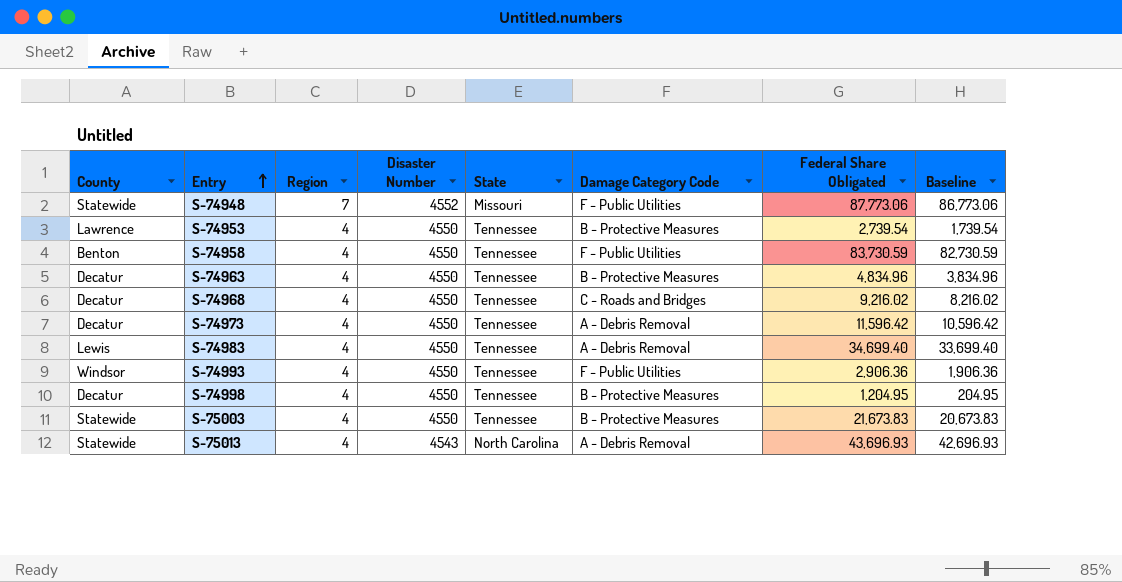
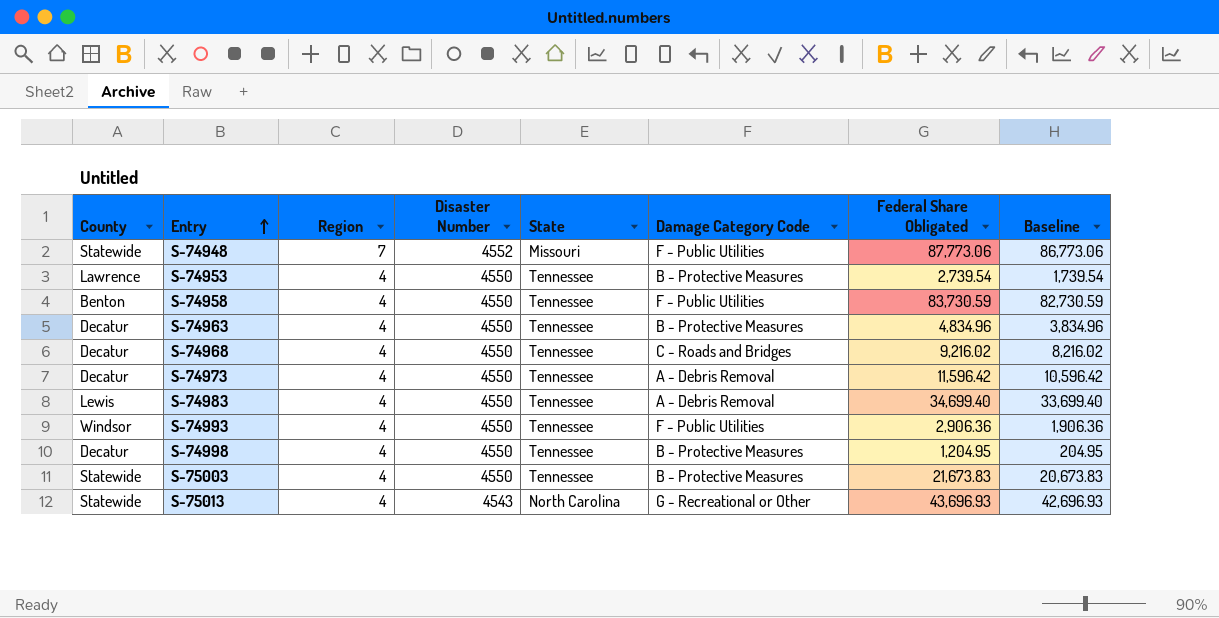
S-75013 | Damage Category Code: A - Debris Removal -> G - Recreational or Other

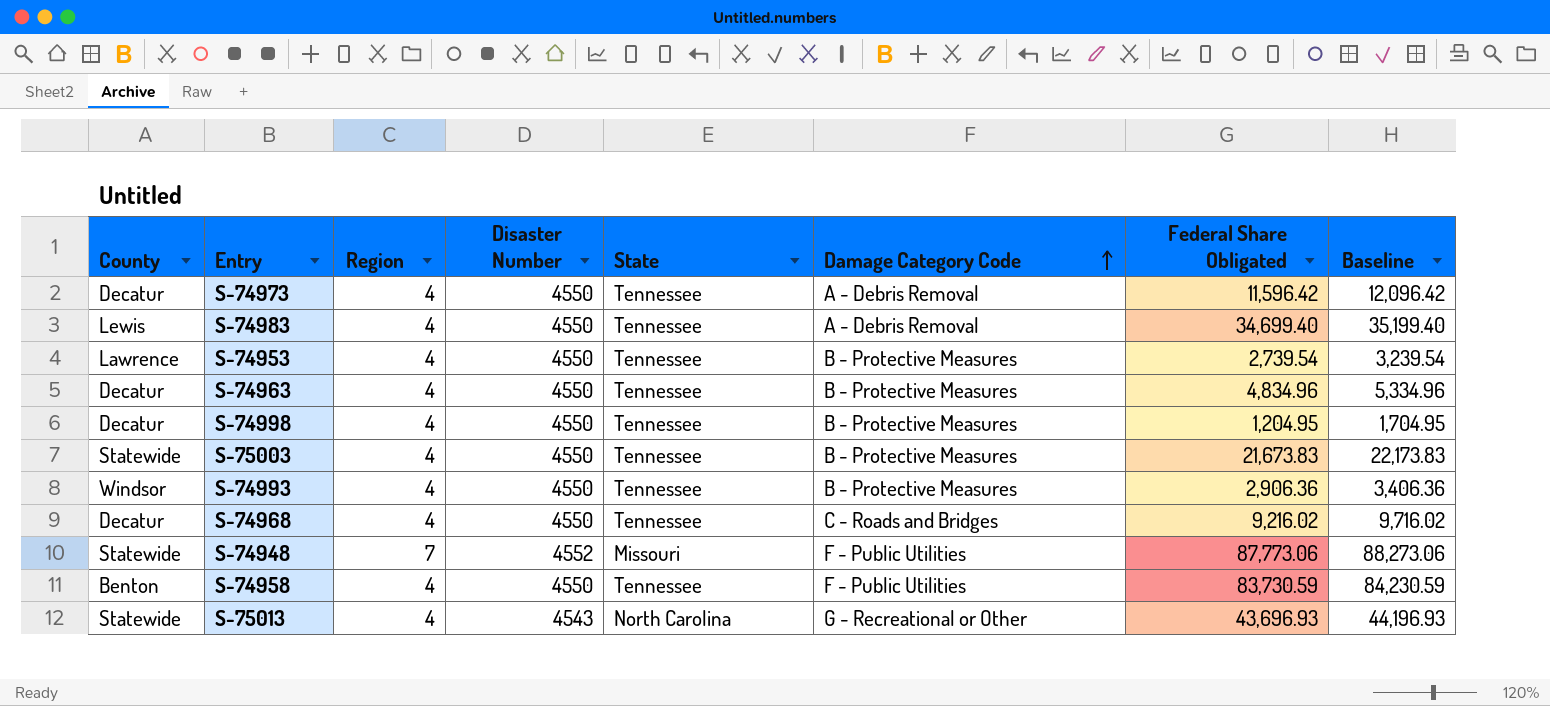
row order: Entry ascending -> Damage Category Code ascending
column Baseline | formula: [Federal Share Obligated] - 1000 -> [Federal Share Obligated] + 500
S-74993 | Damage Category Code: F - Public Utilities -> B - Protective Measures

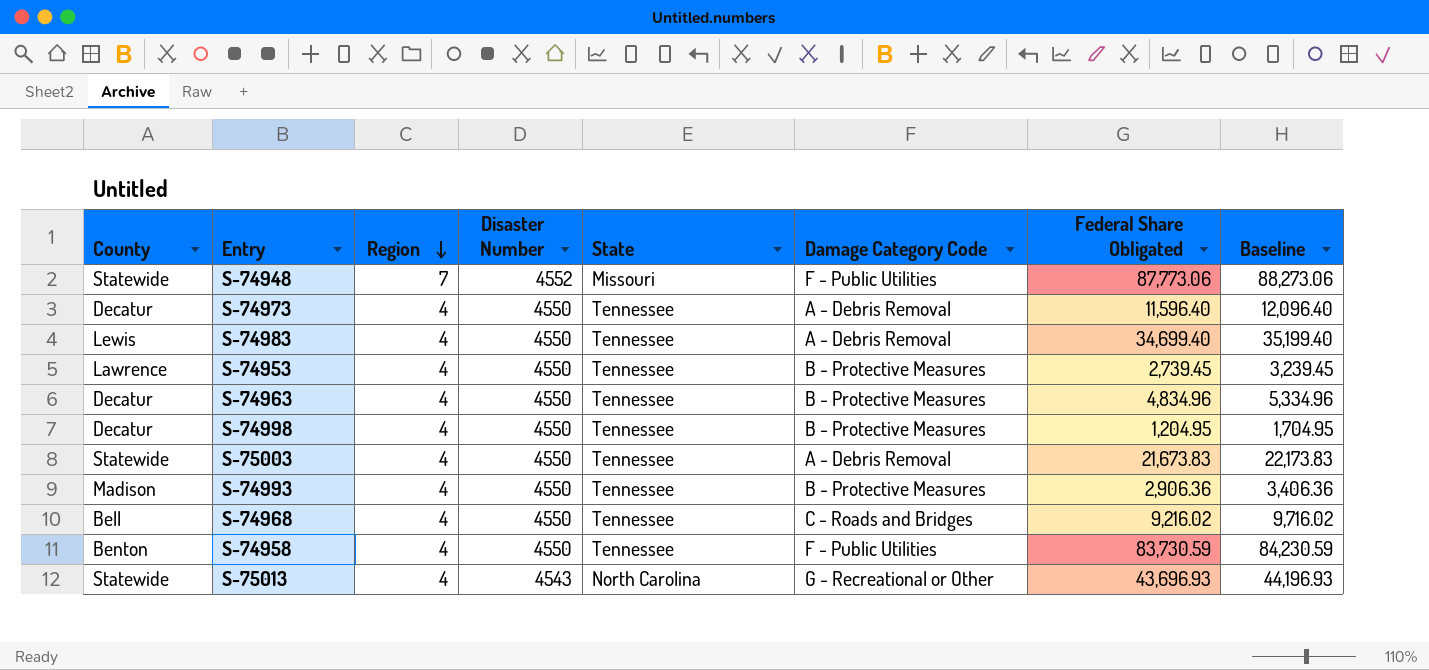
row order: Damage Category Code ascending -> Region descending
S-74973 | Federal Share Obligated: 11,596.42 -> 11,596.40
S-74973 | Baseline: 12,096.42 -> 12,096.40
S-74953 | Federal Share Obligated: 2,739.54 -> 2,739.45
S-74953 | Baseline: 3,239.54 -> 3,239.45
S-75003 | Damage Category Code: B - Protective Measures -> A - Debris Removal
S-74993 | County: Windsor -> Madison
S-74968 | County: Decatur -> Bell

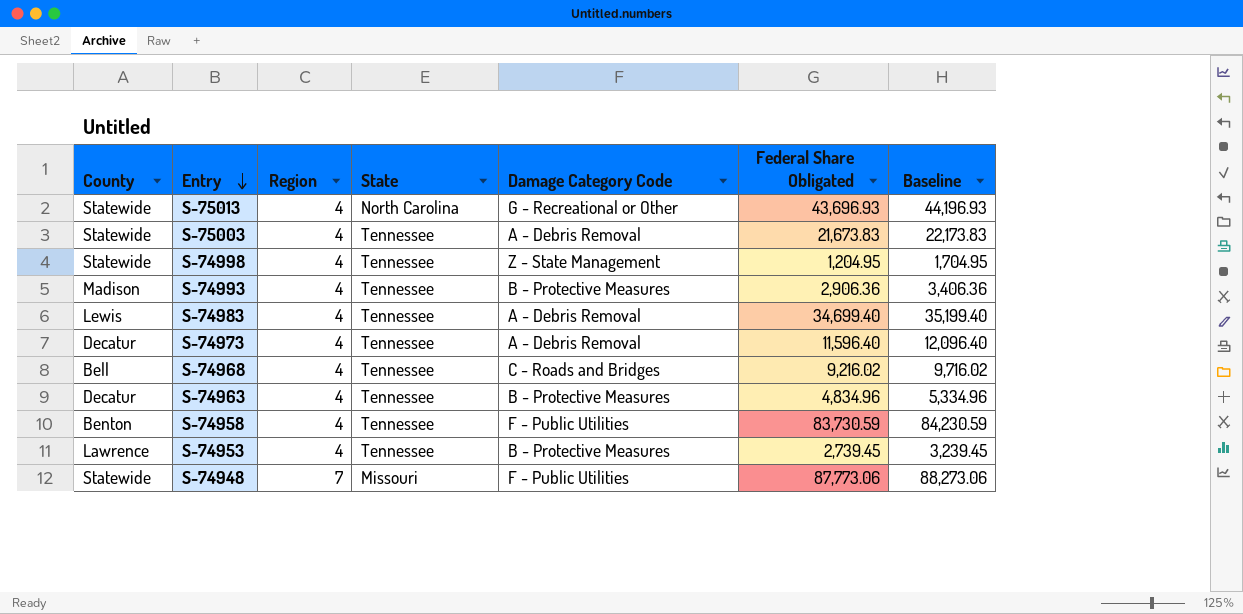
row order: Region descending -> Entry descending
column Disaster Number | position: 4 -> none
S-74998 | County: Decatur -> Statewide
S-74998 | Damage Category Code: B - Protective Measures -> Z - State Management

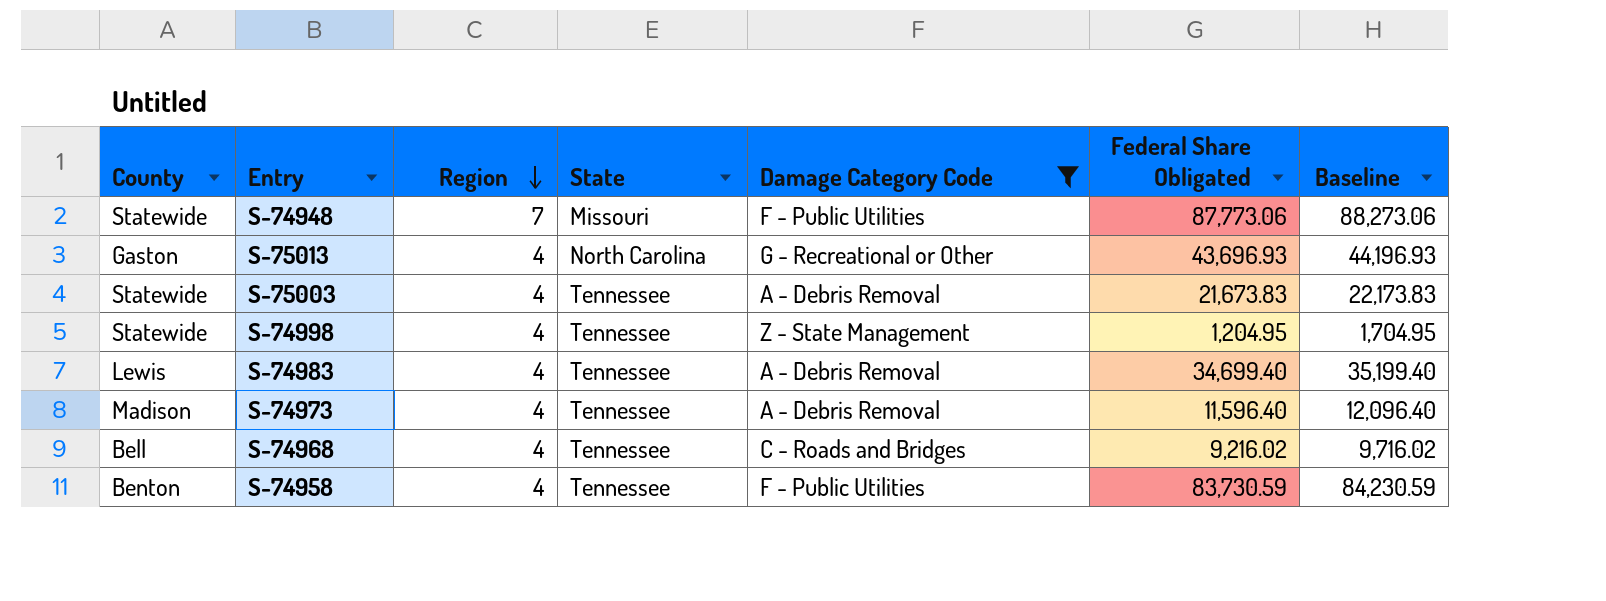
filter: none -> Damage Category Code != B - Protective Measures
row order: Entry descending -> Region descending
S-75013 | County: Statewide -> Gaston
S-74973 | County: Decatur -> Madison

